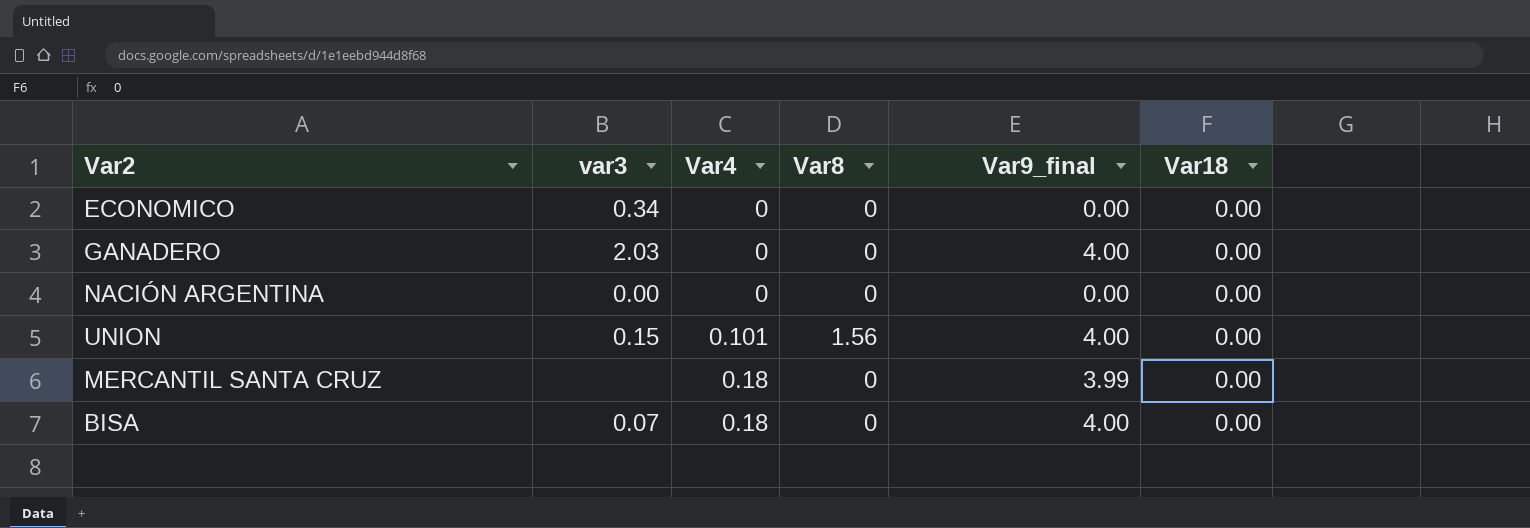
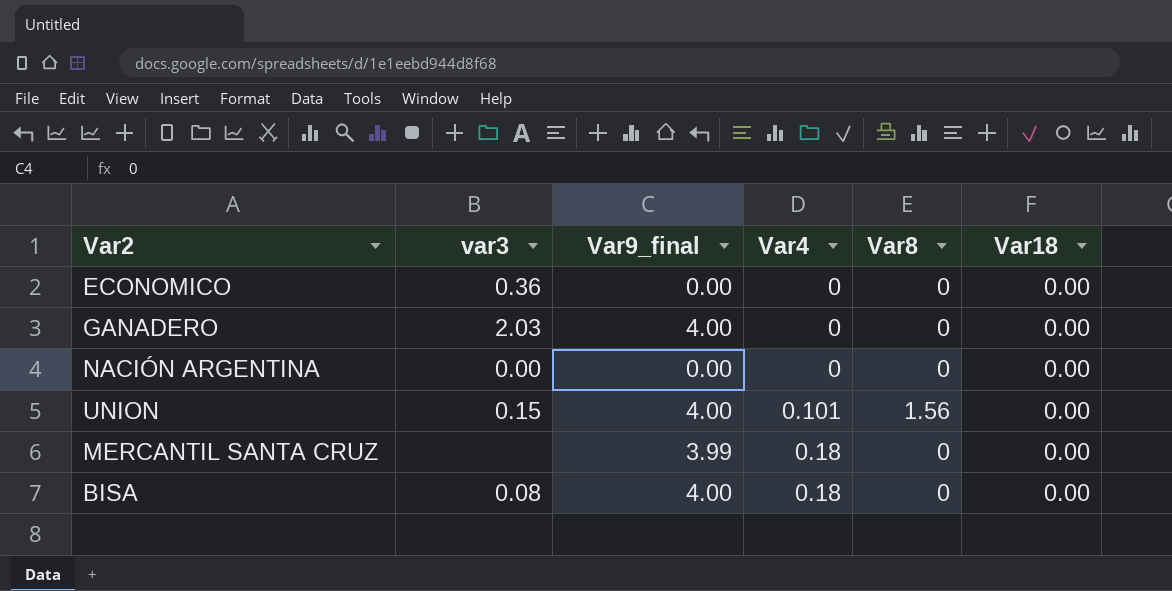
column Var9_final | position: 5 -> 3
ECONOMICO | var3: 0.34 -> 0.36
BISA | var3: 0.07 -> 0.08

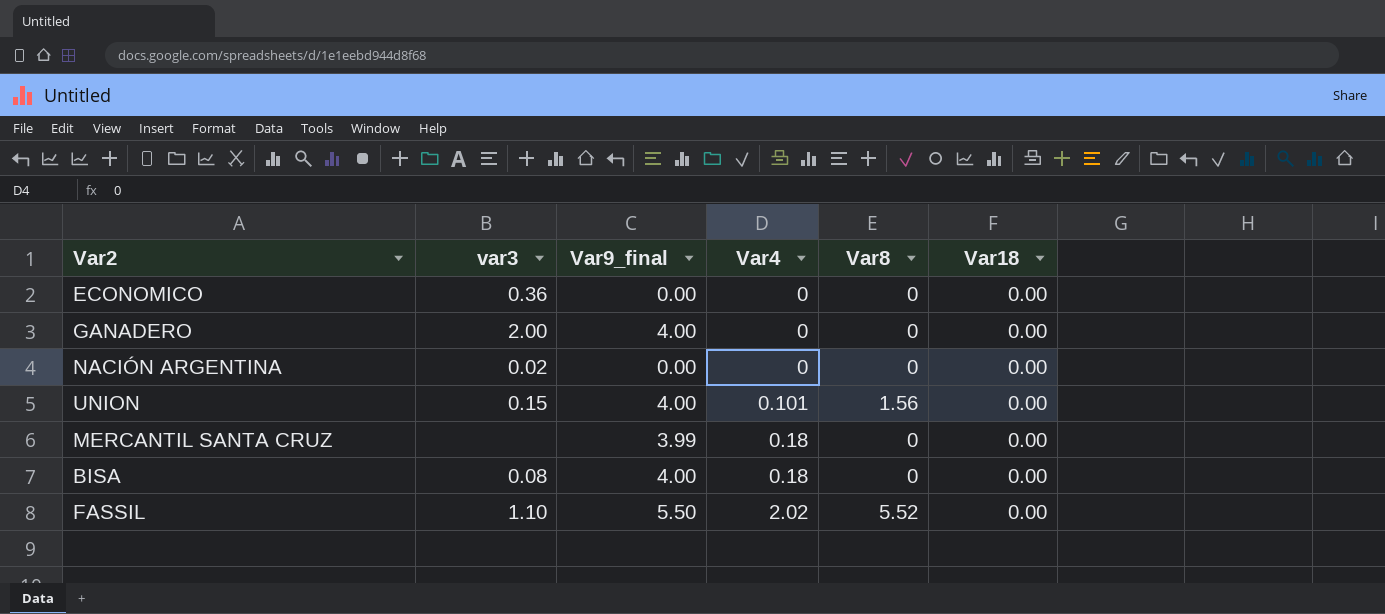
GANADERO | var3: 2.03 -> 2.00
NACIÓN ARGENTINA | var3: 0.00 -> 0.02
row FASSIL: none -> 1.10 | 5.50 | 2.02 | 5.52 | 0.00

